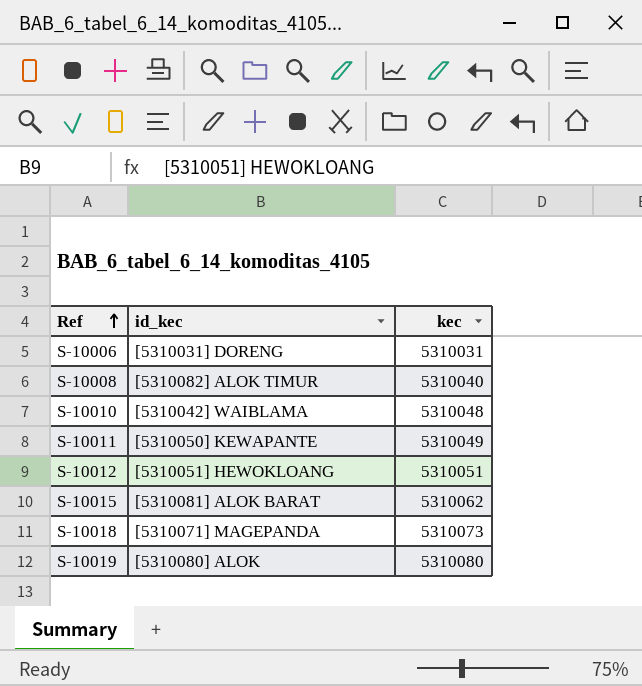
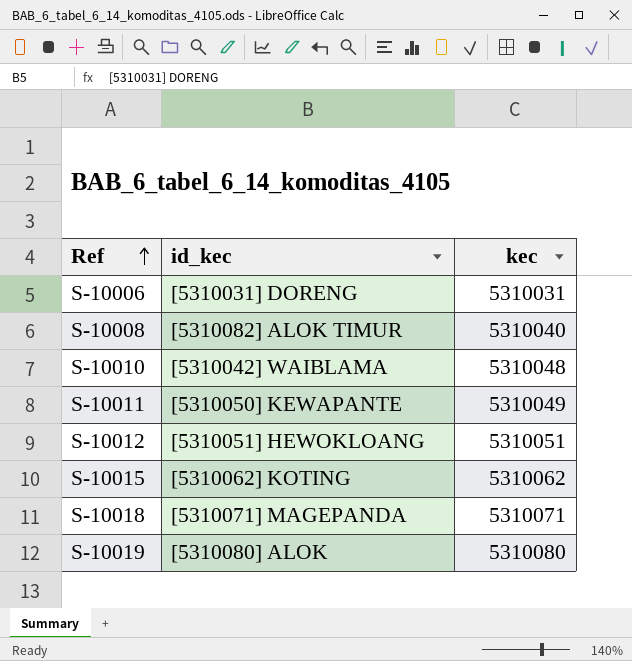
S-10015 | id_kec: [5310081] ALOK BARAT -> [5310062] KOTING
S-10018 | kec: 5310073 -> 5310071

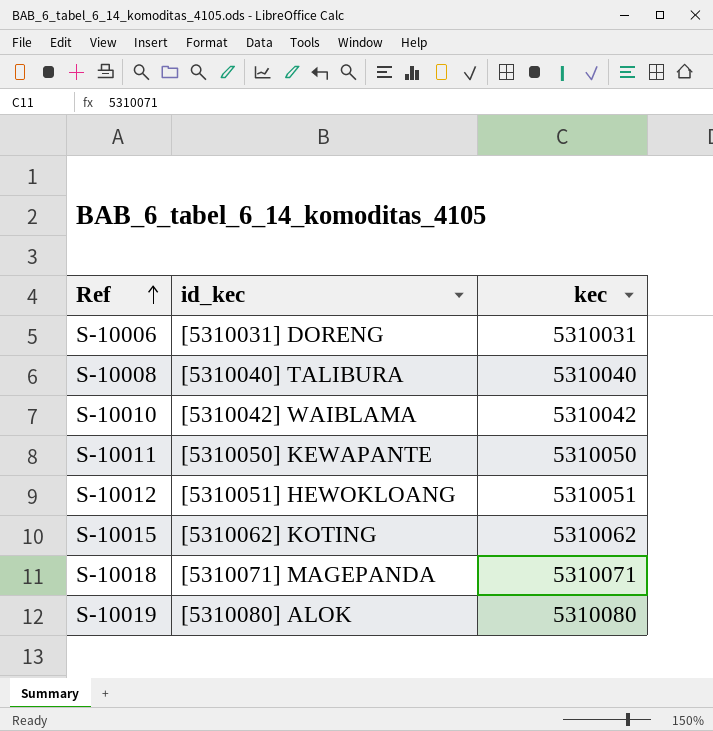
S-10008 | id_kec: [5310082] ALOK TIMUR -> [5310040] TALIBURA
S-10010 | kec: 5310048 -> 5310042
S-10011 | kec: 5310049 -> 5310050

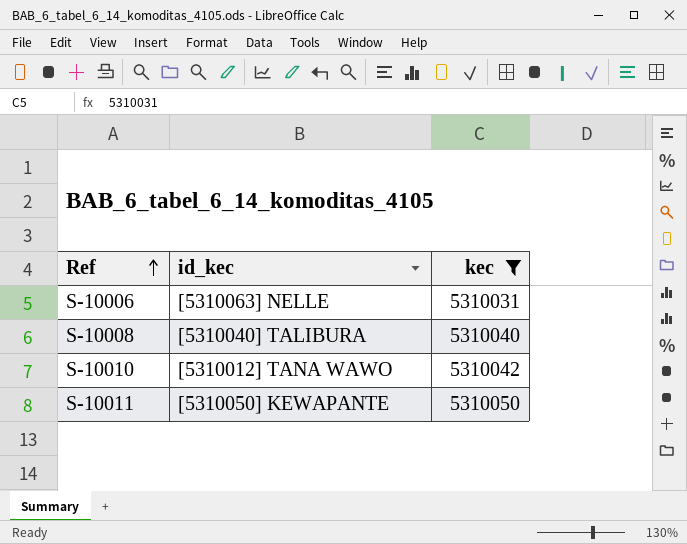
filter: none -> kec <= 5310050
S-10006 | id_kec: [5310031] DORENG -> [5310063] NELLE
S-10010 | id_kec: [5310042] WAIBLAMA -> [5310012] TANA WAWO

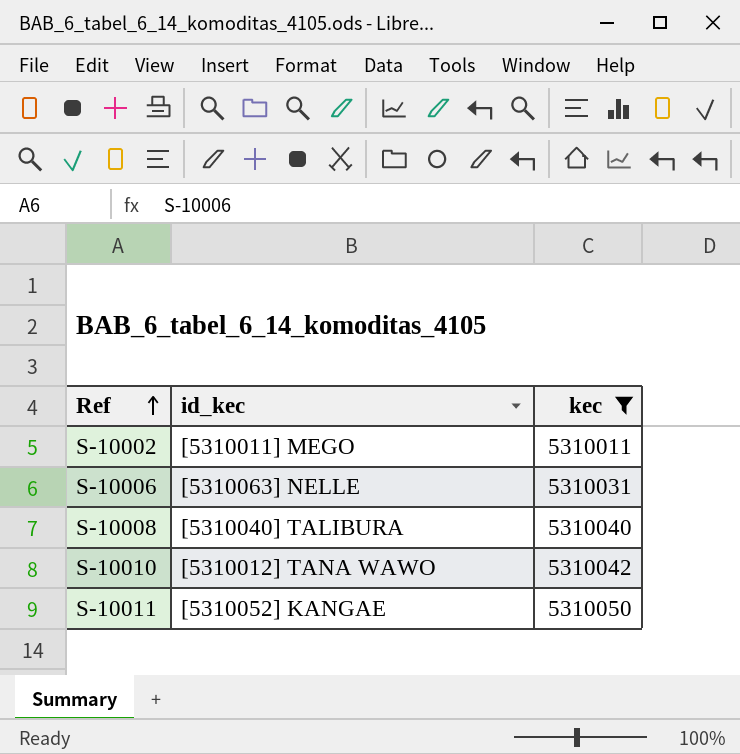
row S-10002: none -> [5310011] MEGO | 5310011
S-10011 | id_kec: [5310050] KEWAPANTE -> [5310052] KANGAE

